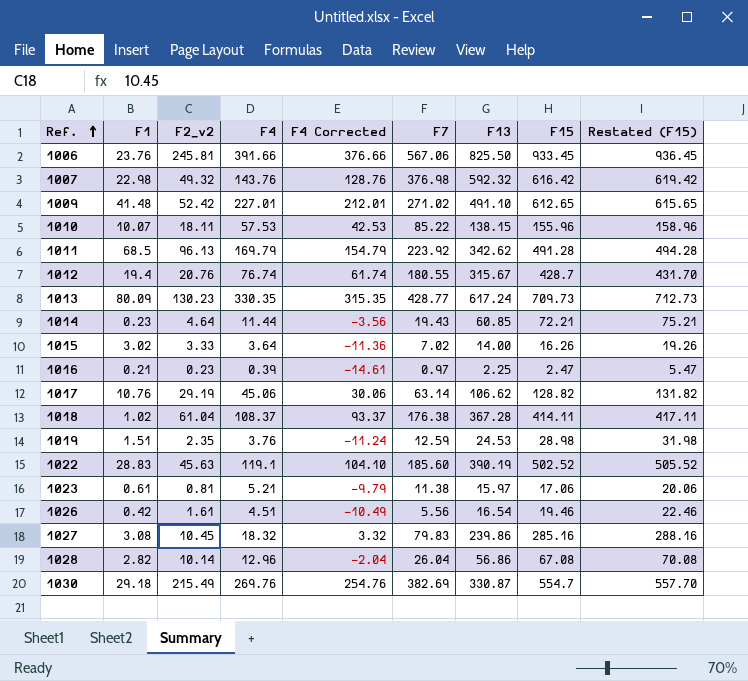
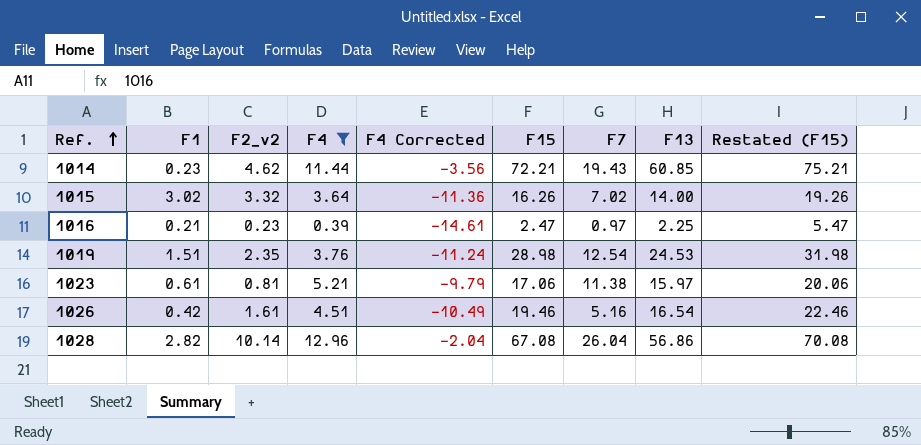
filter: none -> F4 <= 12.96
column F15 | position: 8 -> 6
1014 | F2_v2: 4.64 -> 4.62
1015 | F2_v2: 3.33 -> 3.32
1019 | F7: 12.59 -> 12.54
1026 | F7: 5.56 -> 5.16

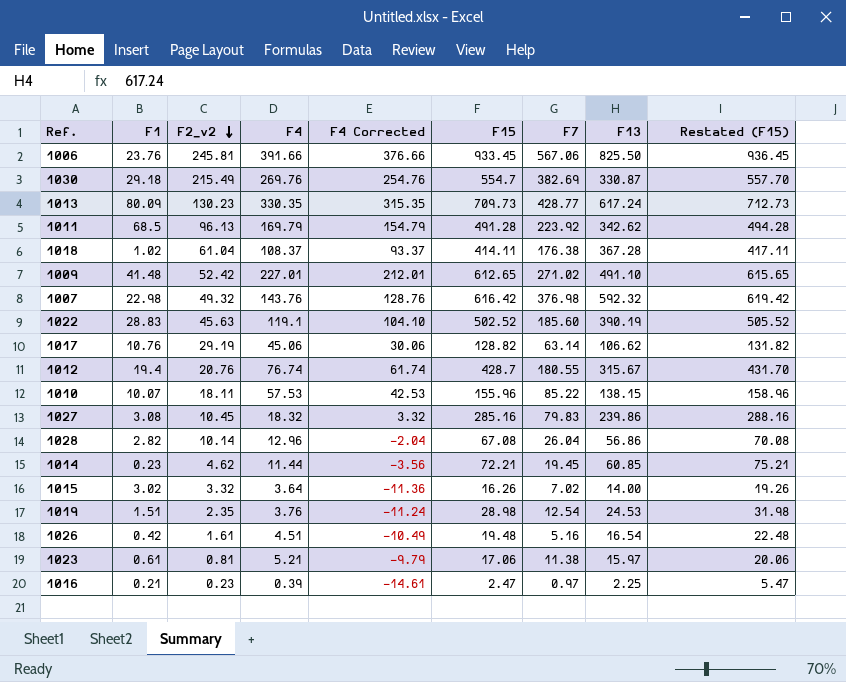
filter: F4 <= 12.96 -> none
row order: Ref. ascending -> F2_v2 descending
1014 | F7: 19.43 -> 19.45
1026 | F15: 19.46 -> 19.48
1026 | Restated (F15): 22.46 -> 22.48

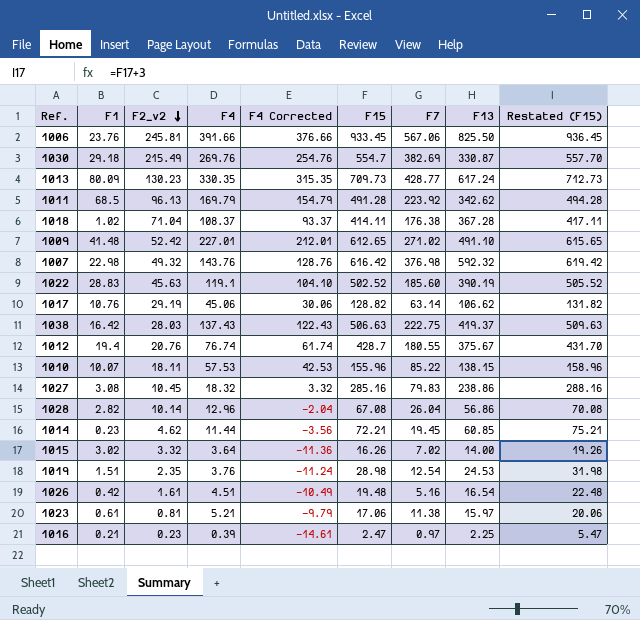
1018 | F2_v2: 61.04 -> 71.04
row 1038: none -> 16.42 | 28.03 | 137.43 | 122.43 | 506.63 | 222.75 | 419.37 | 509.63
1012 | F13: 315.67 -> 375.67
1027 | F13: 239.86 -> 238.86

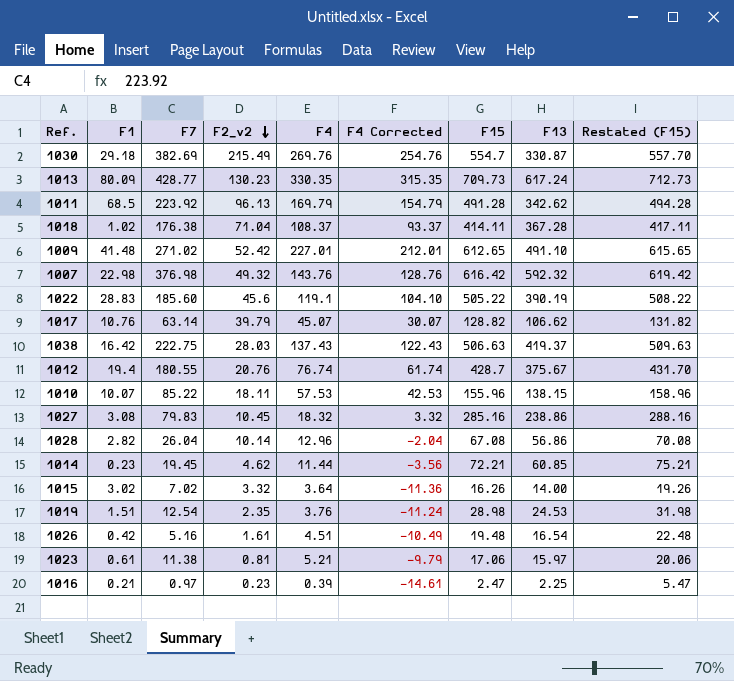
column F7 | position: 7 -> 3
row 1006: 23.76 | 245.81 | 391.66 | 376.66 | 933.45 | 567.06 | 825.50 | 936.45 -> none
1022 | F2_v2: 45.63 -> 45.6
1022 | F15: 502.52 -> 505.22
1022 | Restated (F15): 505.52 -> 508.22
1017 | F2_v2: 29.19 -> 39.79
1017 | F4: 45.06 -> 45.07
1017 | F4 Corrected: 30.06 -> 30.07

